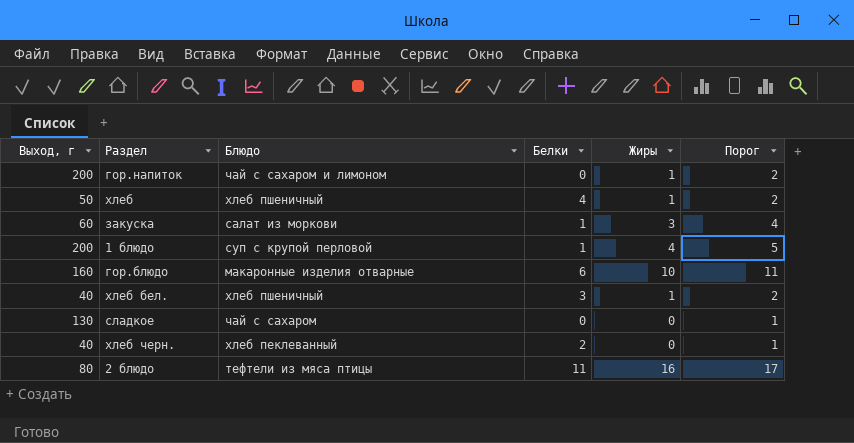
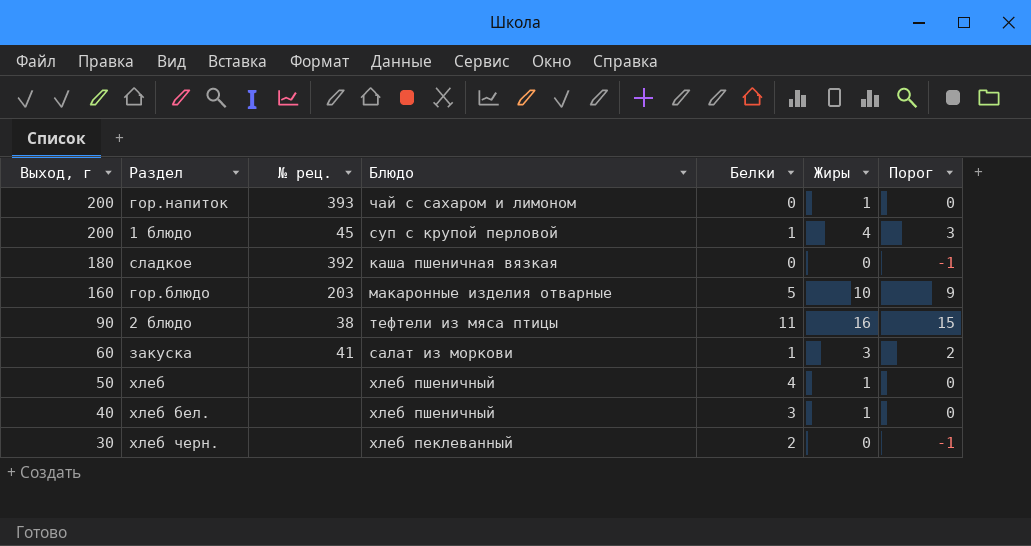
row order: none -> Выход, г descending
column № рец. | position: none -> 3
column Порог | formula: [Жиры] + 1 -> [Жиры] - 1
сладкое | Выход, г: 130 -> 180
сладкое | Блюдо: чай с сахаром -> каша пшеничная вязкая
гор.блюдо | Белки: 6 -> 5
2 блюдо | Выход, г: 80 -> 90
хлеб черн. | Выход, г: 40 -> 30

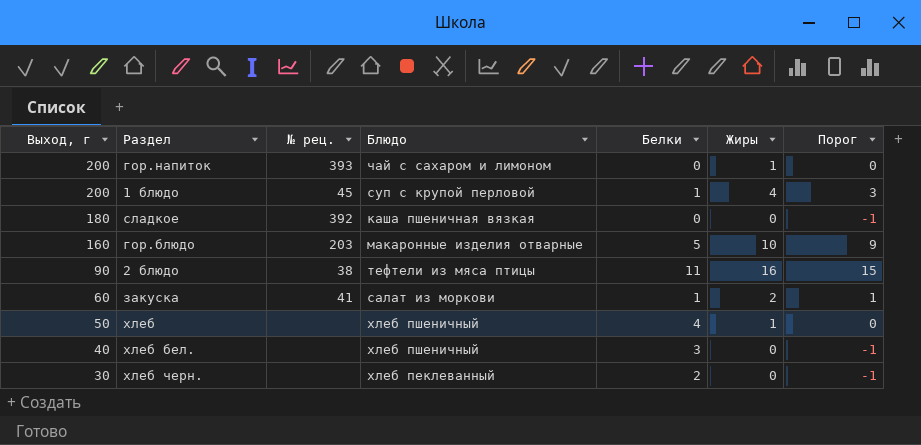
закуска | Жиры: 3 -> 2
закуска | Порог: 2 -> 1
хлеб бел. | Жиры: 1 -> 0
хлеб бел. | Порог: 0 -> -1

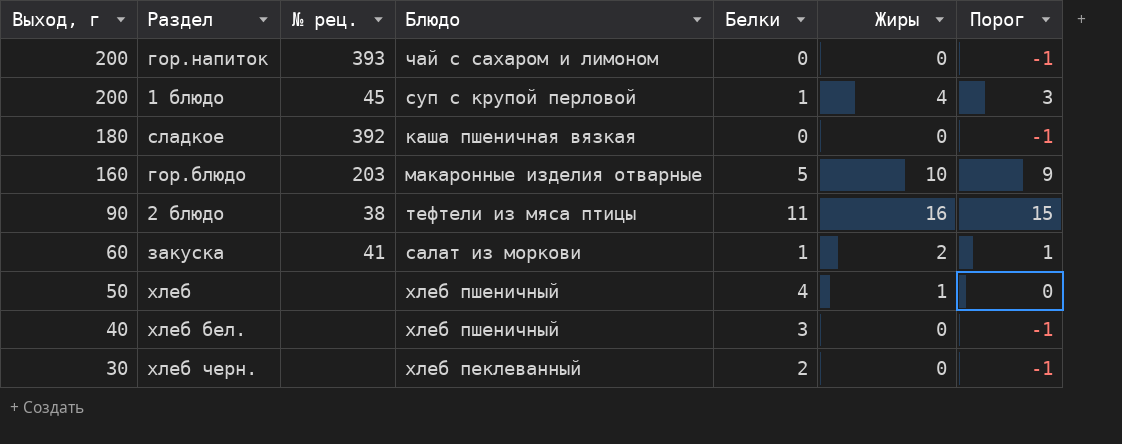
гор.напиток | Жиры: 1 -> 0
гор.напиток | Порог: 0 -> -1

